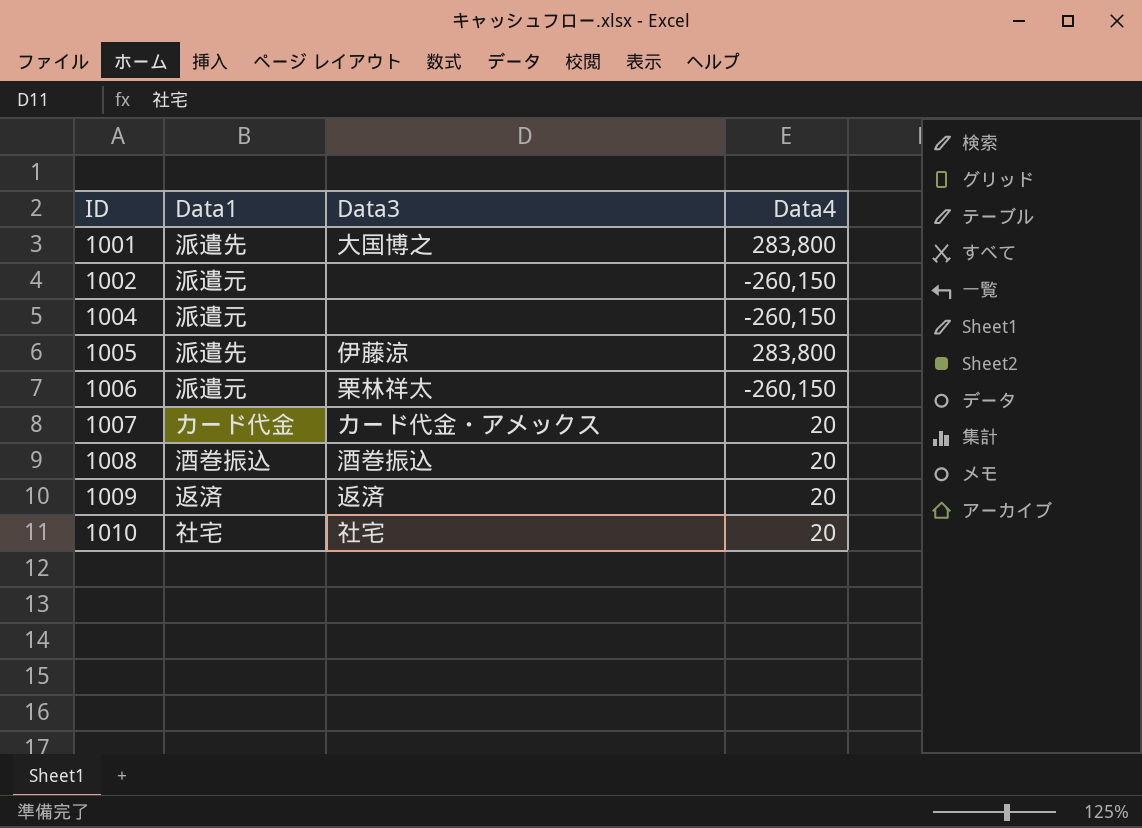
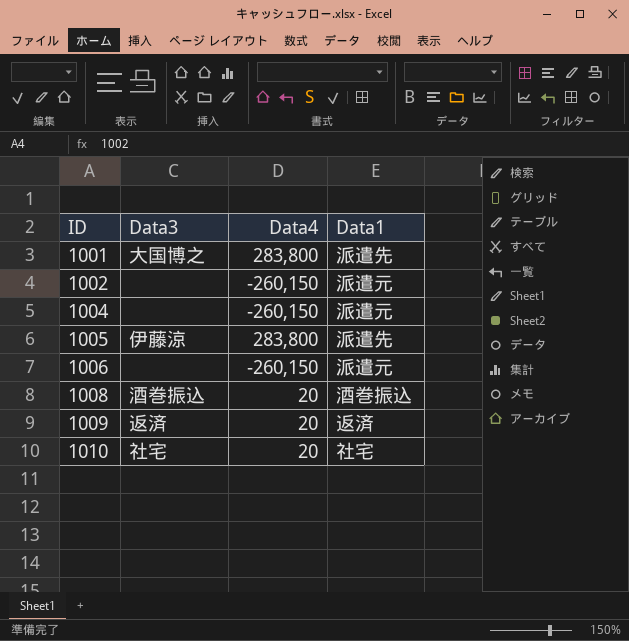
column Data1 | position: 2 -> 4
row 1007: カード代金 | カード代金・アメックス | 20 -> none
1006 | Data3: 栗林祥太 -> none

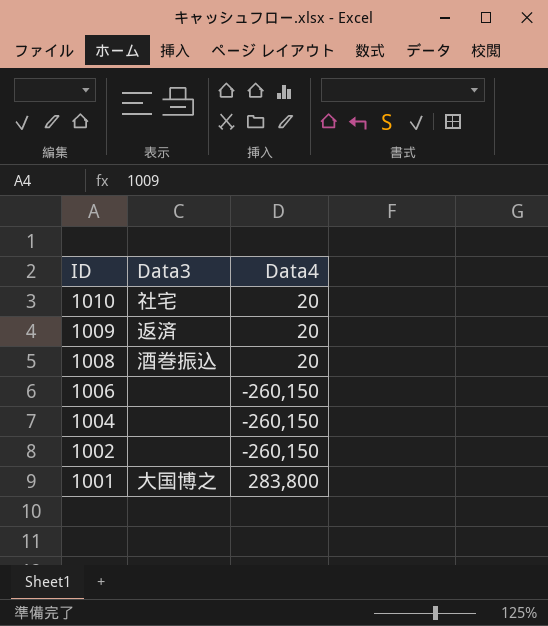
row order: ID ascending -> ID descending
column Data1 | position: 4 -> none
row 1005: 伊藤涼 | 283,800 | 派遣先 -> none

